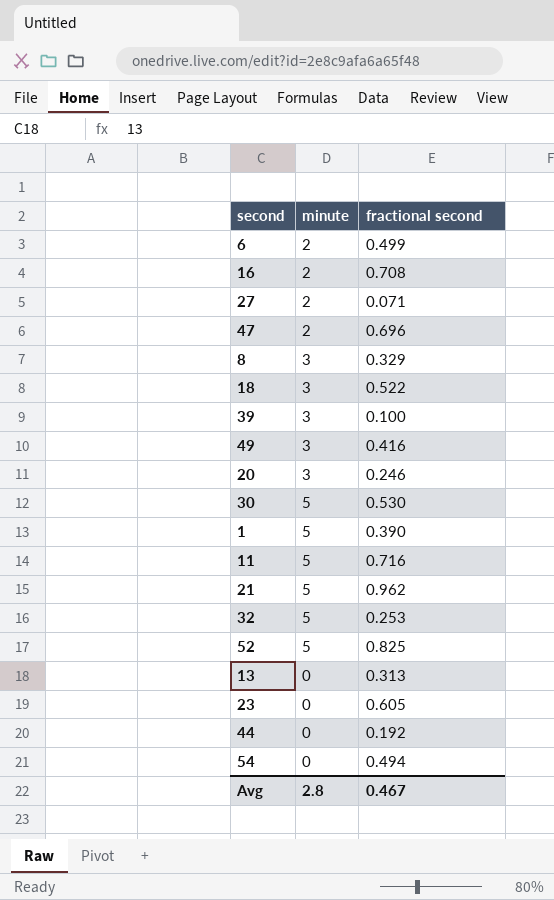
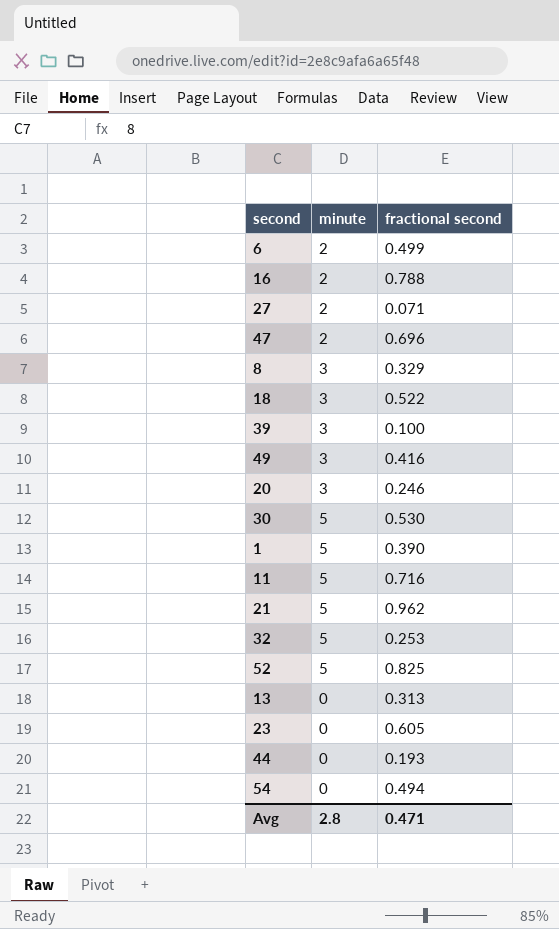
16 | fractional second: 0.708 -> 0.788
44 | fractional second: 0.192 -> 0.193
Avg | fractional second: 0.467 -> 0.471

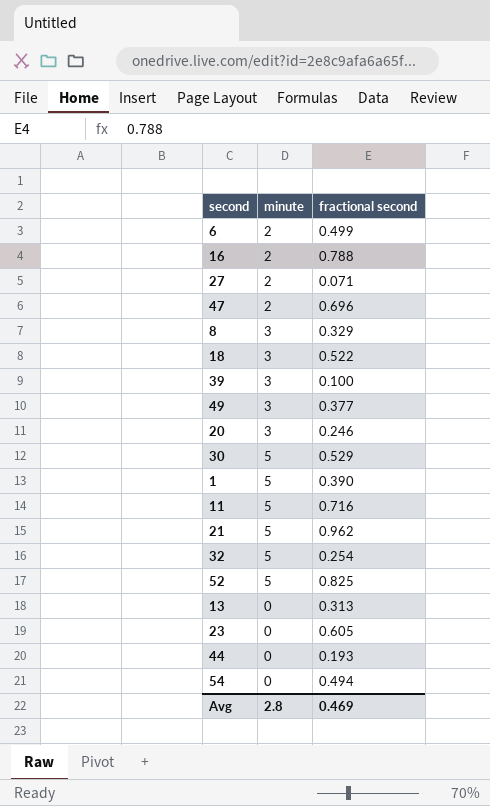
49 | fractional second: 0.416 -> 0.377
30 | fractional second: 0.530 -> 0.529
32 | fractional second: 0.253 -> 0.254
Avg | fractional second: 0.471 -> 0.469

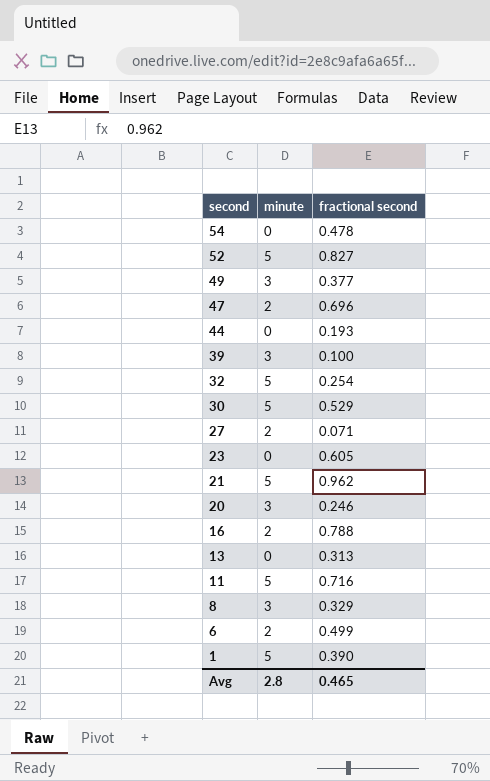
row order: none -> second descending
row 18: 3 | 0.522 -> none
54 | fractional second: 0.494 -> 0.478
52 | fractional second: 0.825 -> 0.827
Avg | fractional second: 0.469 -> 0.465

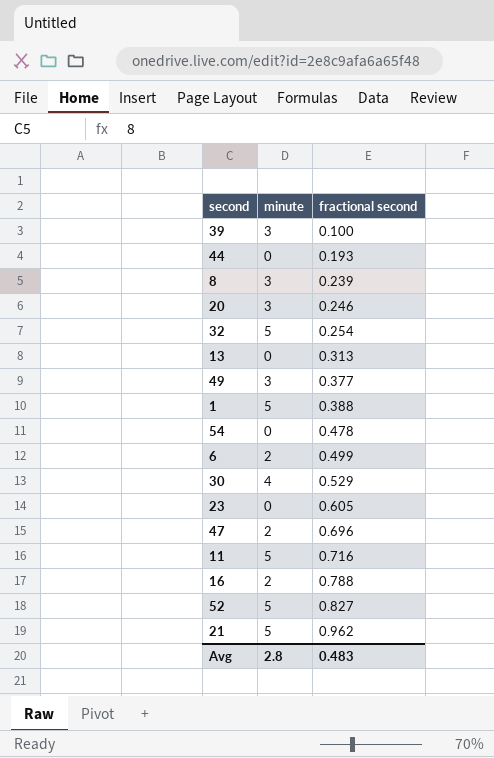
row order: second descending -> fractional second ascending
row 27: 2 | 0.071 -> none
8 | fractional second: 0.329 -> 0.239
1 | fractional second: 0.390 -> 0.388
30 | minute: 5 -> 4
Avg | fractional second: 0.465 -> 0.483

